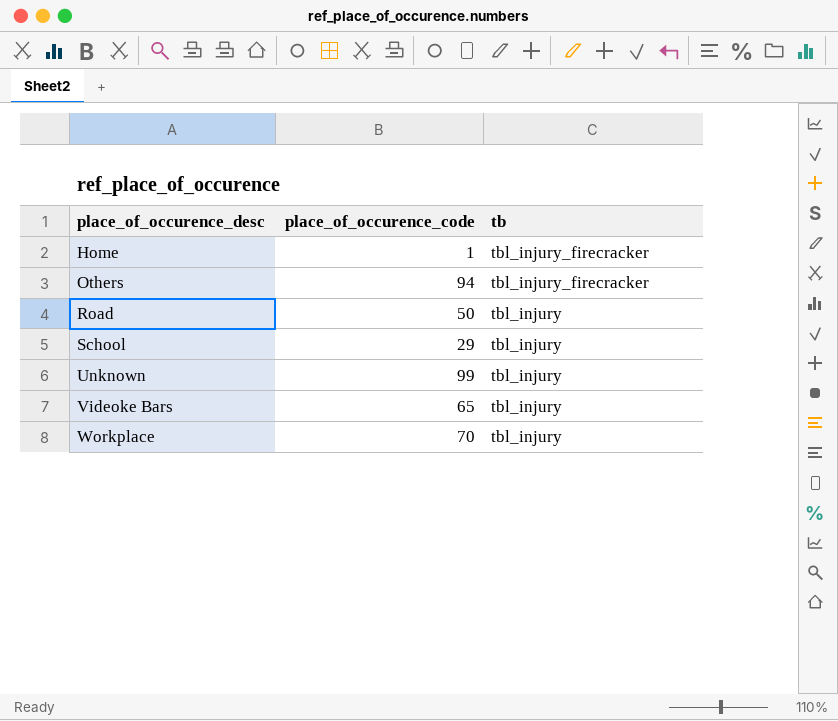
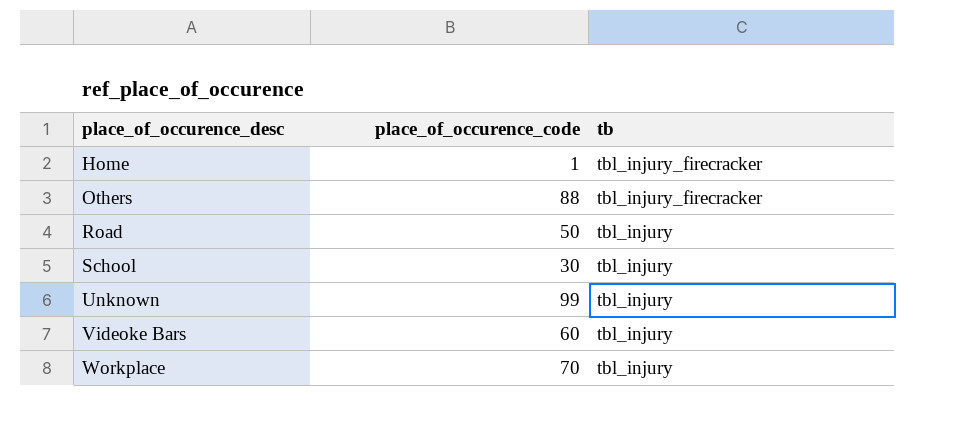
Others | place_of_occurence_code: 94 -> 88
School | place_of_occurence_code: 29 -> 30
Videoke Bars | place_of_occurence_code: 65 -> 60

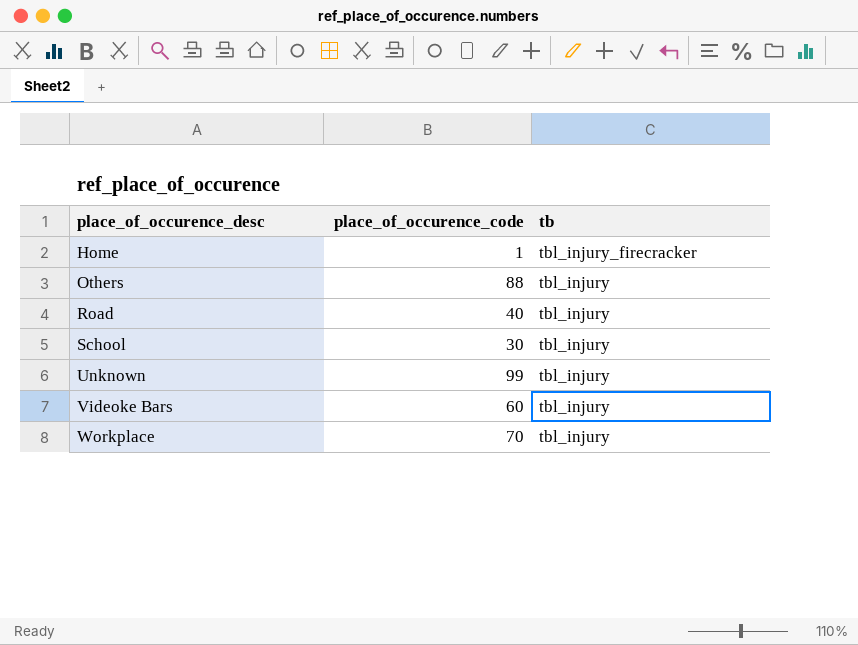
Others | tb: tbl_injury_firecracker -> tbl_injury
Road | place_of_occurence_code: 50 -> 40

